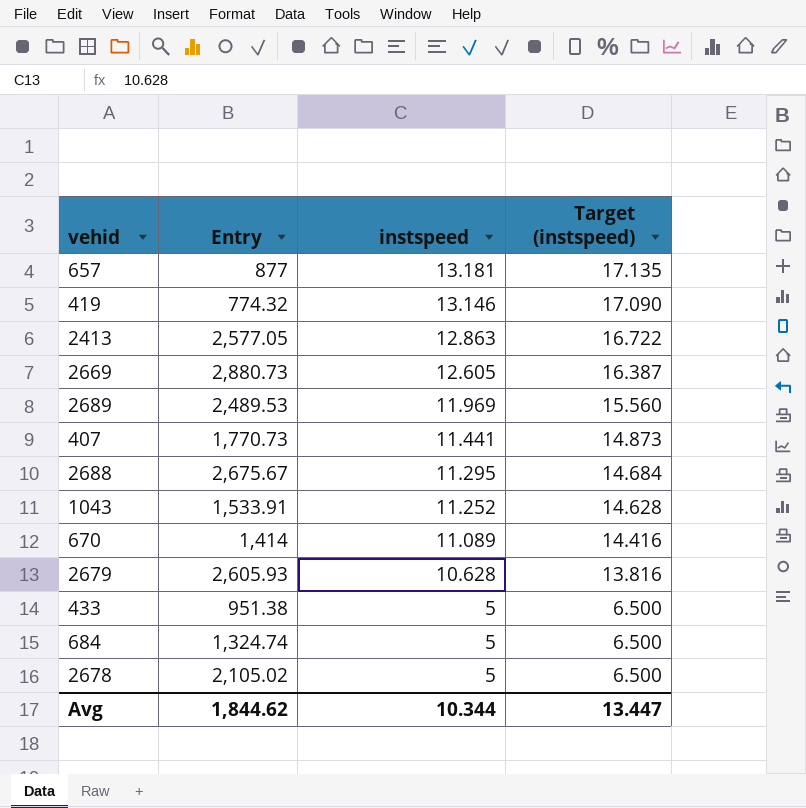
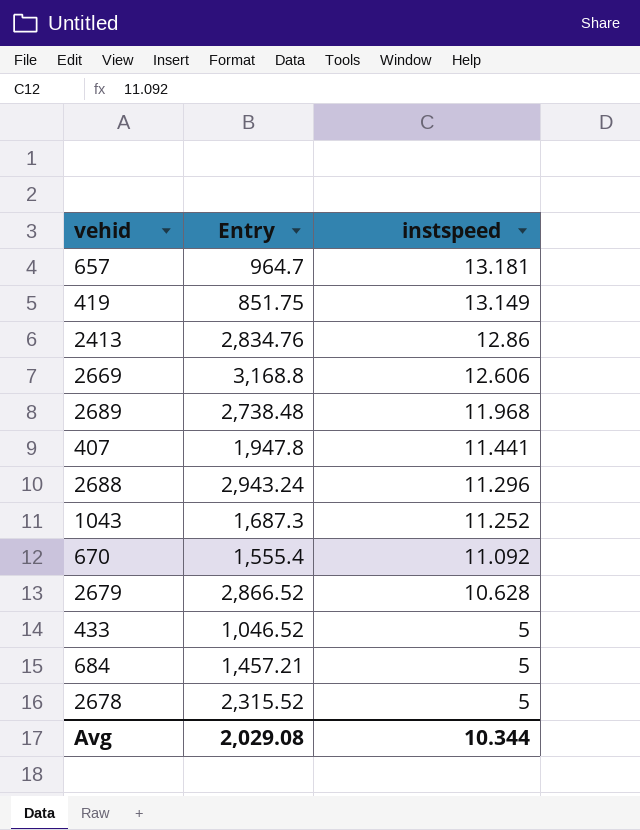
column Target (instspeed) | formula: [instspeed] * 1.3 -> none
657 | Entry: 877 -> 964.7
419 | Entry: 774.32 -> 851.75
419 | instspeed: 13.146 -> 13.149
2413 | Entry: 2,577.05 -> 2,834.76
2413 | instspeed: 12.863 -> 12.86
2669 | Entry: 2,880.73 -> 3,168.8
2669 | instspeed: 12.605 -> 12.606
2689 | Entry: 2,489.53 -> 2,738.48
2689 | instspeed: 11.969 -> 11.968
407 | Entry: 1,770.73 -> 1,947.8
2688 | Entry: 2,675.67 -> 2,943.24
2688 | instspeed: 11.295 -> 11.296
1043 | Entry: 1,533.91 -> 1,687.3
670 | Entry: 1,414 -> 1,555.4
670 | instspeed: 11.089 -> 11.092
2679 | Entry: 2,605.93 -> 2,866.52
433 | Entry: 951.38 -> 1,046.52
684 | Entry: 1,324.74 -> 1,457.21
2678 | Entry: 2,105.02 -> 2,315.52
Avg | Entry: 1,844.62 -> 2,029.08

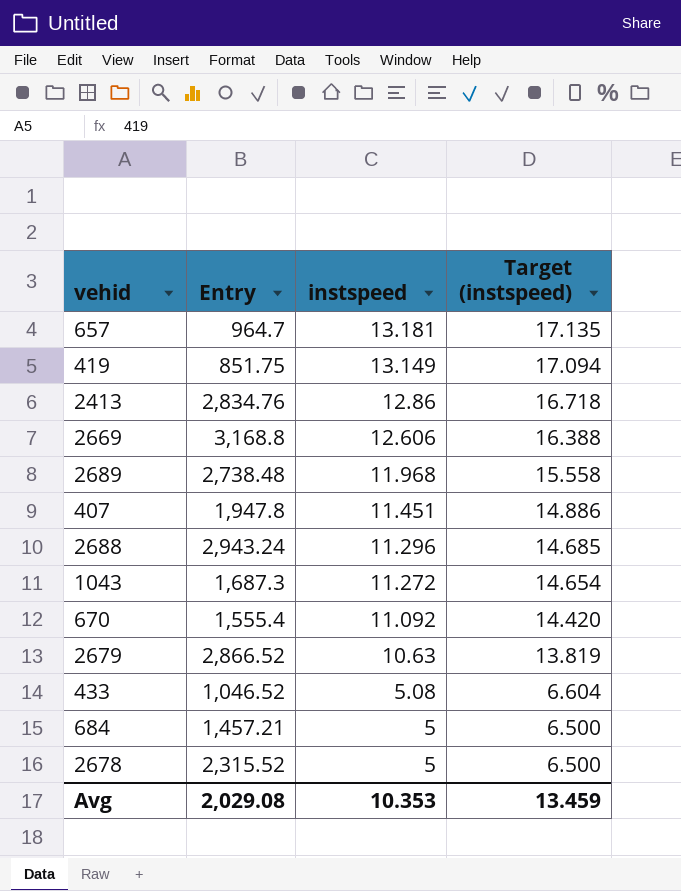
column Target (instspeed) | formula: none -> [instspeed] * 1.3
407 | instspeed: 11.441 -> 11.451
1043 | instspeed: 11.252 -> 11.272
2679 | instspeed: 10.628 -> 10.63
433 | instspeed: 5 -> 5.08
Avg | instspeed: 10.344 -> 10.353

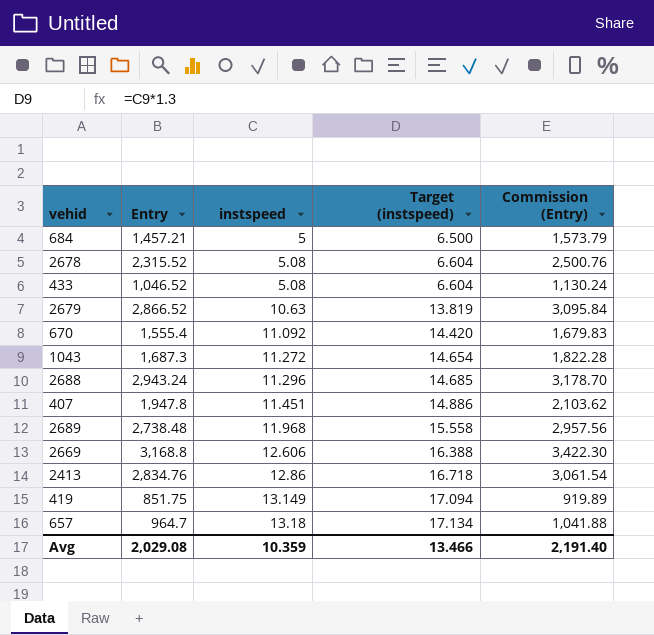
row order: instspeed descending -> instspeed ascending
column Commission (Entry) | formula: none -> [Entry] * 1.08
2678 | instspeed: 5 -> 5.08
2678 | Target (instspeed): 6.500 -> 6.604
657 | instspeed: 13.181 -> 13.18
657 | Target (instspeed): 17.135 -> 17.134
Avg | instspeed: 10.353 -> 10.359
Avg | Target (instspeed): 13.459 -> 13.466

